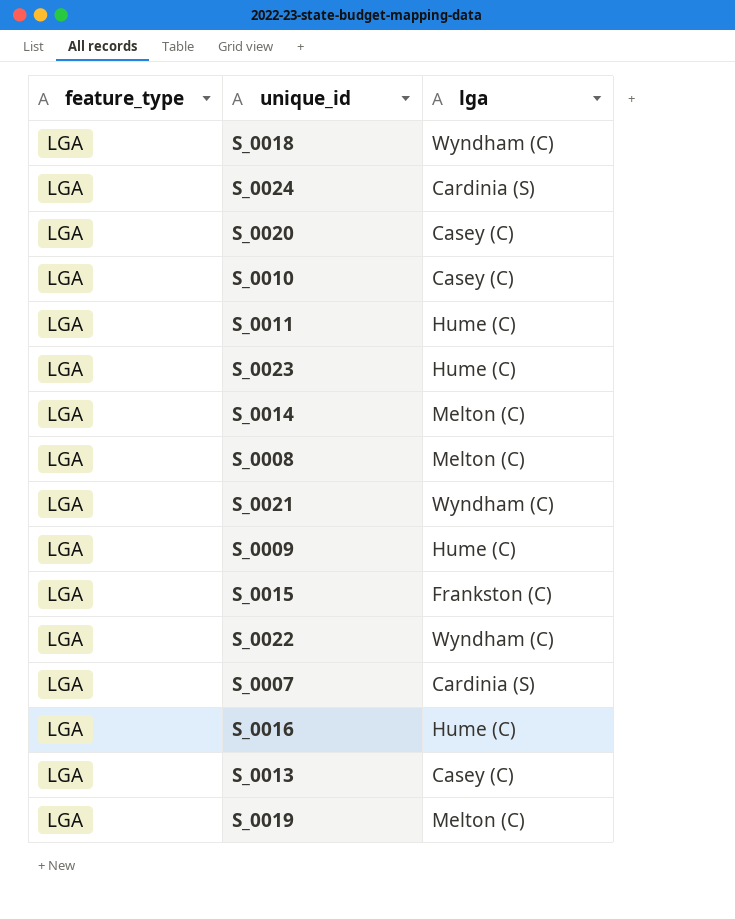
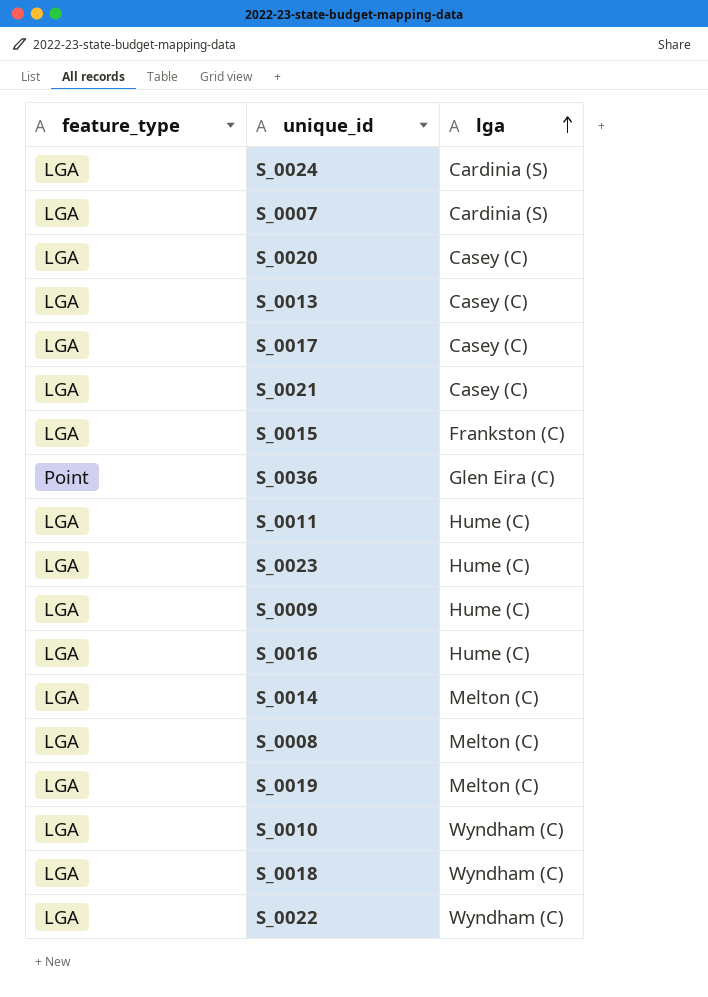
row order: none -> lga ascending
row S_0017: none -> LGA | Casey (C)
S_0021 | lga: Wyndham (C) -> Casey (C)
row S_0036: none -> Point | Glen Eira (C)
S_0010 | lga: Casey (C) -> Wyndham (C)

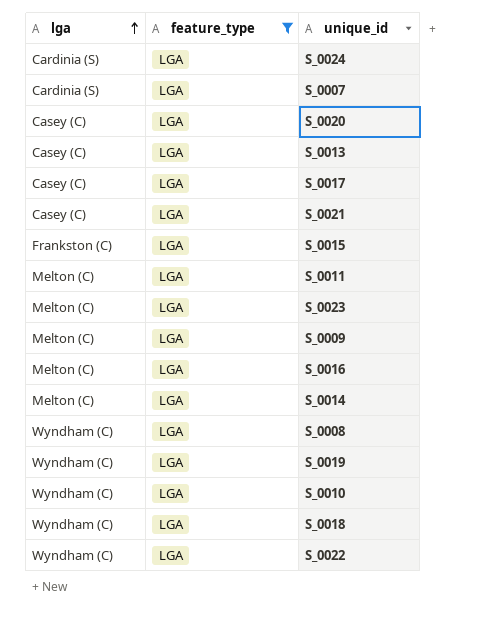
filter: none -> feature_type = LGA
column lga | position: 3 -> 1
S_0011 | lga: Hume (C) -> Melton (C)
S_0023 | lga: Hume (C) -> Melton (C)
S_0009 | lga: Hume (C) -> Melton (C)
S_0016 | lga: Hume (C) -> Melton (C)
S_0008 | lga: Melton (C) -> Wyndham (C)
S_0019 | lga: Melton (C) -> Wyndham (C)

